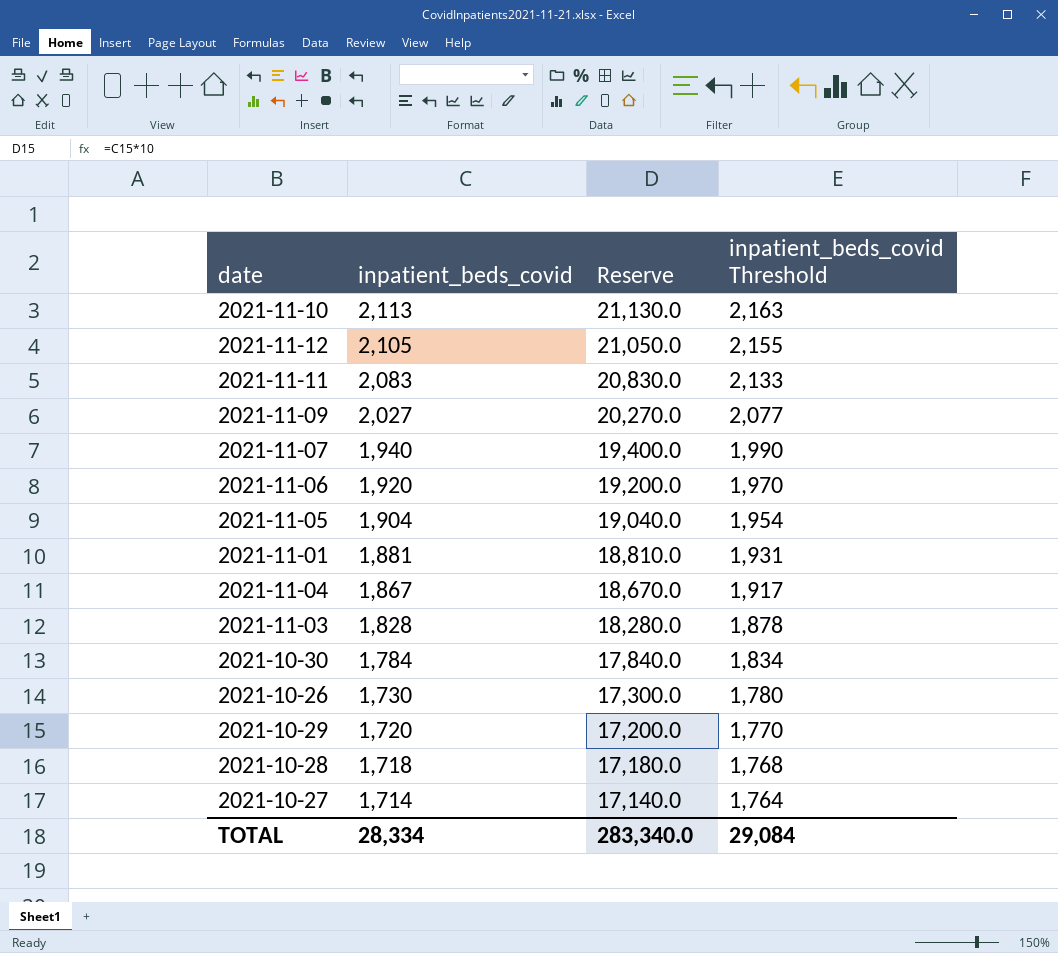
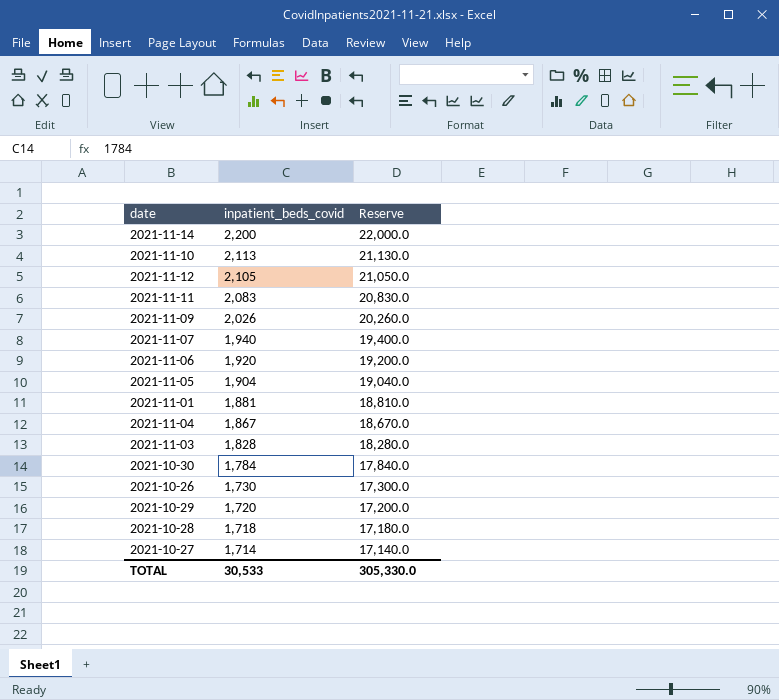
column inpatient_beds_covid Threshold | formula: [inpatient_beds_covid] + 50 -> none
row 2021-11-14: none -> 2,200 | 22,000.0
2021-11-09 | inpatient_beds_covid: 2,027 -> 2,026
2021-11-09 | Reserve: 20,270.0 -> 20,260.0
TOTAL | inpatient_beds_covid: 28,334 -> 30,533
TOTAL | Reserve: 283,340.0 -> 305,330.0

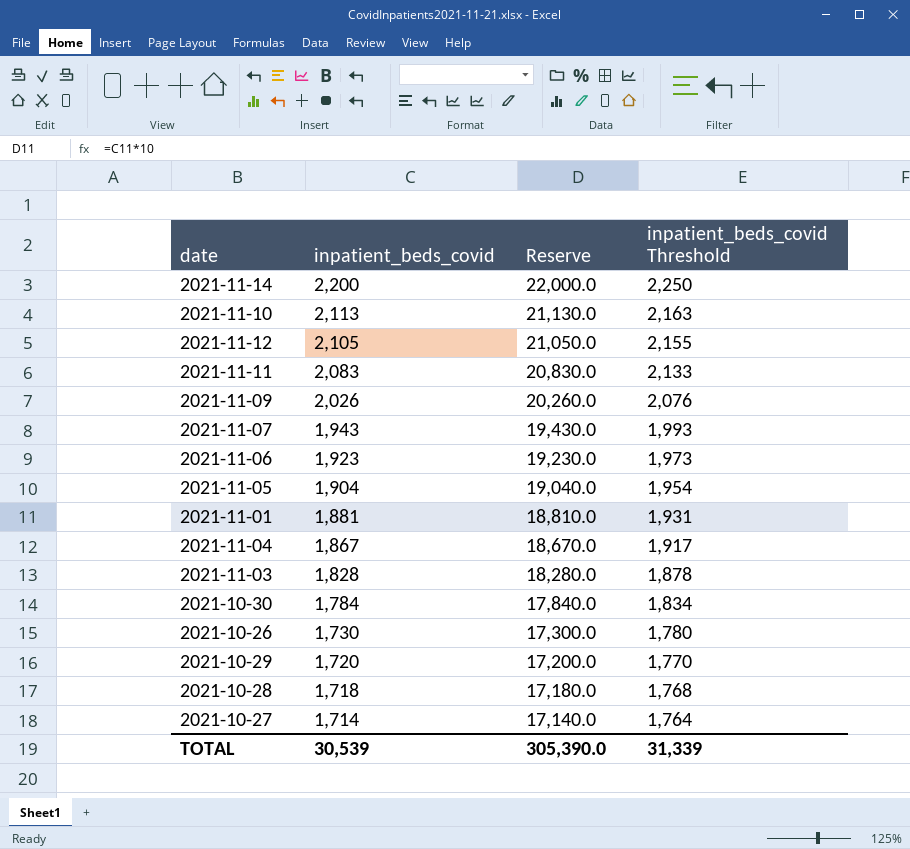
column inpatient_beds_covid Threshold | formula: none -> [inpatient_beds_covid] + 50
2021-11-07 | inpatient_beds_covid: 1,940 -> 1,943
2021-11-07 | Reserve: 19,400.0 -> 19,430.0
2021-11-06 | inpatient_beds_covid: 1,920 -> 1,923
2021-11-06 | Reserve: 19,200.0 -> 19,230.0
TOTAL | inpatient_beds_covid: 30,533 -> 30,539
TOTAL | Reserve: 305,330.0 -> 305,390.0

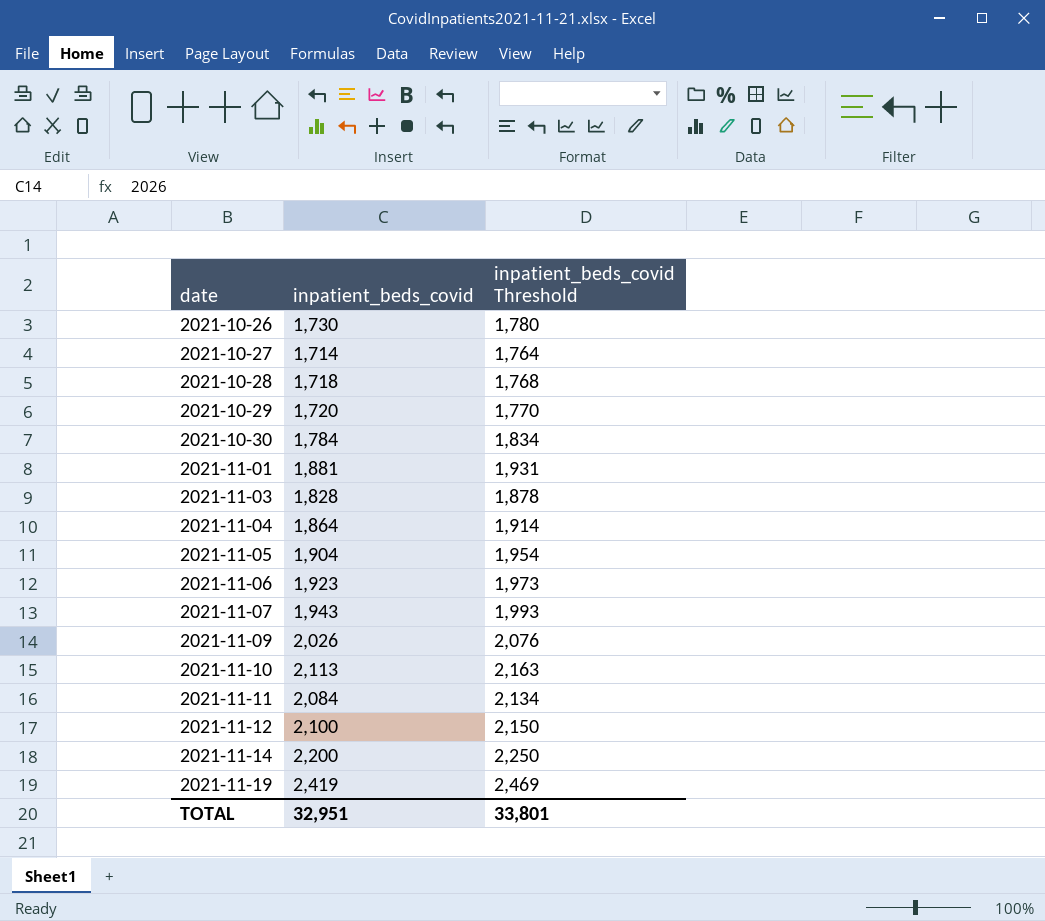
row order: inpatient_beds_covid descending -> date ascending
column Reserve | formula: [inpatient_beds_covid] * 10 -> none
2021-11-04 | inpatient_beds_covid: 1,867 -> 1,864
2021-11-04 | inpatient_beds_covid Threshold: 1,917 -> 1,914
2021-11-11 | inpatient_beds_covid: 2,083 -> 2,084
2021-11-11 | inpatient_beds_covid Threshold: 2,133 -> 2,134
2021-11-12 | inpatient_beds_covid: 2,105 -> 2,100
2021-11-12 | inpatient_beds_covid Threshold: 2,155 -> 2,150
row 2021-11-19: none -> 2,419 | 2,469
TOTAL | inpatient_beds_covid: 30,539 -> 32,951
TOTAL | inpatient_beds_covid Threshold: 31,339 -> 33,801

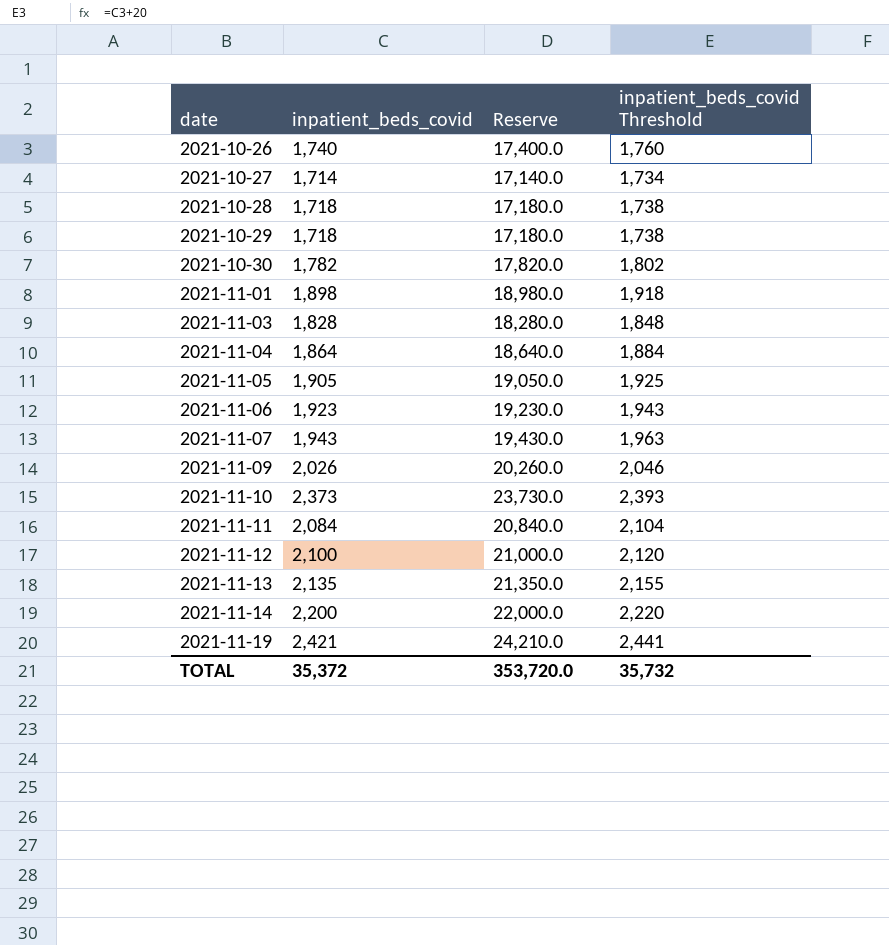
column Reserve | formula: none -> [inpatient_beds_covid] * 10
column inpatient_beds_covid Threshold | formula: [inpatient_beds_covid] + 50 -> [inpatient_beds_covid] + 20
2021-10-26 | inpatient_beds_covid: 1,730 -> 1,740
2021-10-29 | inpatient_beds_covid: 1,720 -> 1,718
2021-10-30 | inpatient_beds_covid: 1,784 -> 1,782
2021-11-01 | inpatient_beds_covid: 1,881 -> 1,898
2021-11-05 | inpatient_beds_covid: 1,904 -> 1,905
2021-11-10 | inpatient_beds_covid: 2,113 -> 2,373
row 2021-11-13: none -> 2,135 | 21,350.0 | 2,155
2021-11-19 | inpatient_beds_covid: 2,419 -> 2,421
TOTAL | inpatient_beds_covid: 32,951 -> 35,372
TOTAL | inpatient_beds_covid Threshold: 33,801 -> 35,732

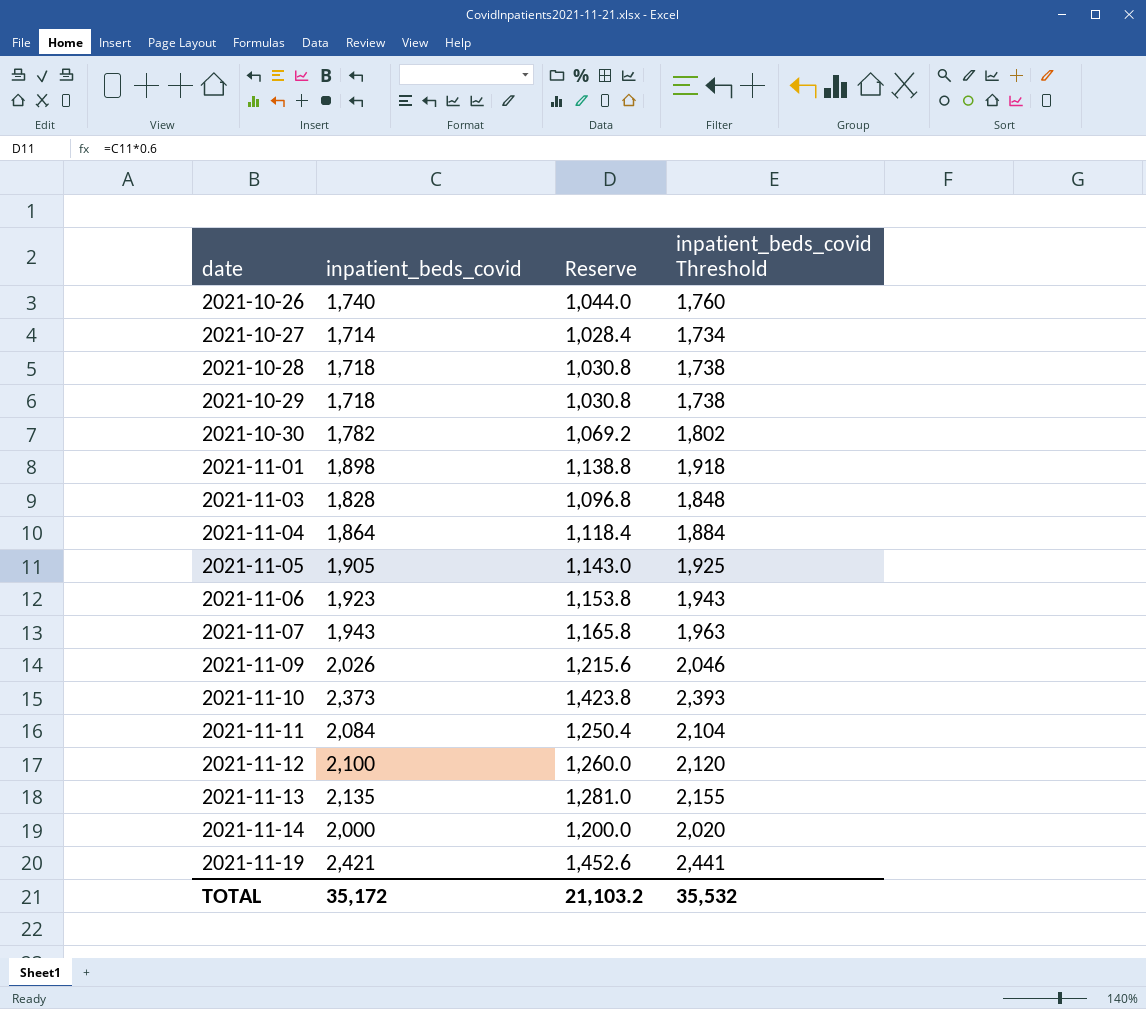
column Reserve | formula: [inpatient_beds_covid] * 10 -> [inpatient_beds_covid] * 0.6
2021-11-14 | inpatient_beds_covid: 2,200 -> 2,000
2021-11-14 | inpatient_beds_covid Threshold: 2,220 -> 2,020
TOTAL | inpatient_beds_covid: 35,372 -> 35,172
TOTAL | Reserve: 353,720.0 -> 21,103.2
TOTAL | inpatient_beds_covid Threshold: 35,732 -> 35,532

